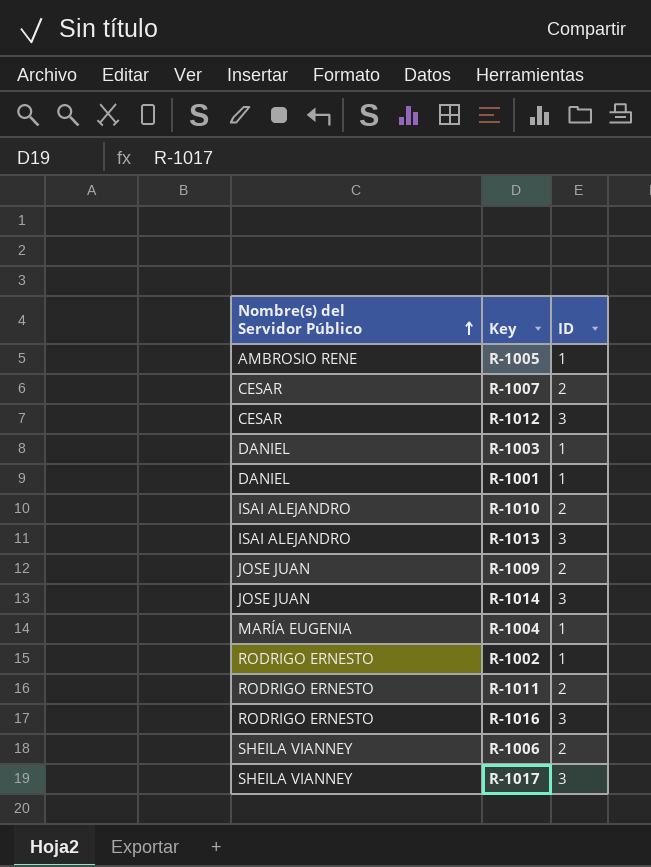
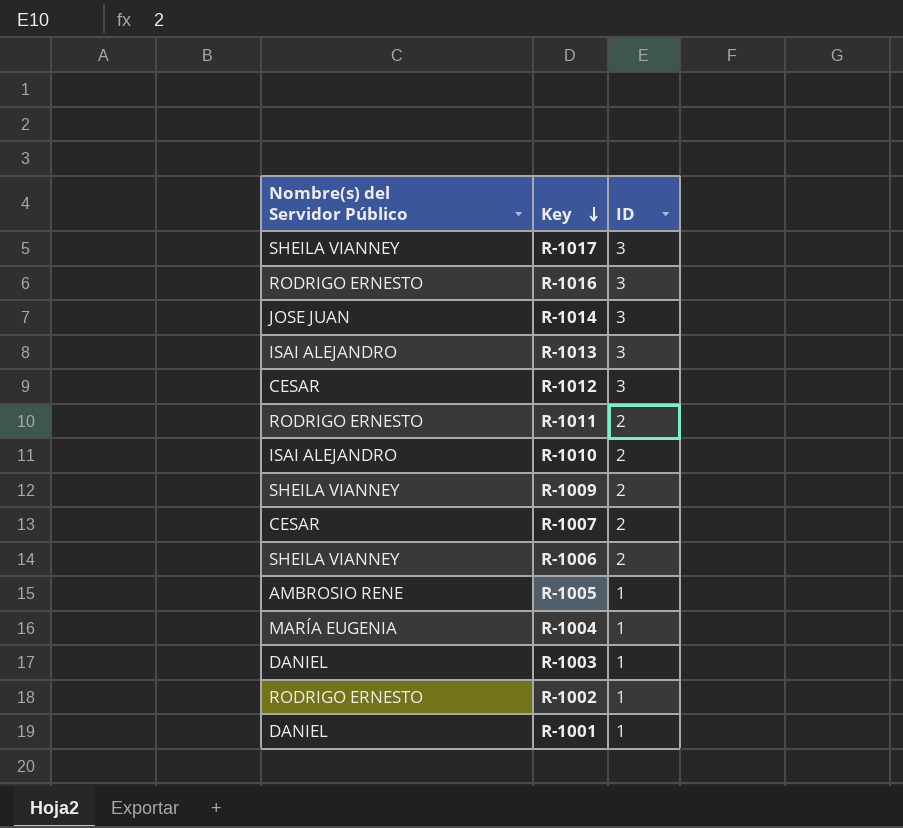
row order: Nombre(s) del Servidor Público ascending -> Key descending
R-1009 | Nombre(s) del Servidor Público: JOSE JUAN -> SHEILA VIANNEY

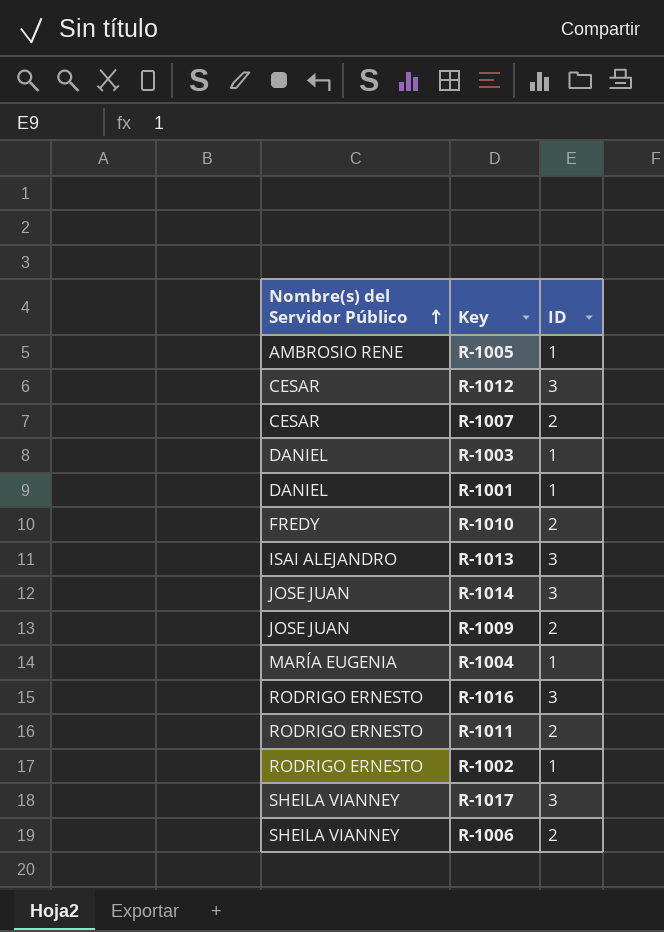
row order: Key descending -> Nombre(s) del Servidor Público ascending
R-1010 | Nombre(s) del Servidor Público: ISAI ALEJANDRO -> FREDY
R-1009 | Nombre(s) del Servidor Público: SHEILA VIANNEY -> JOSE JUAN

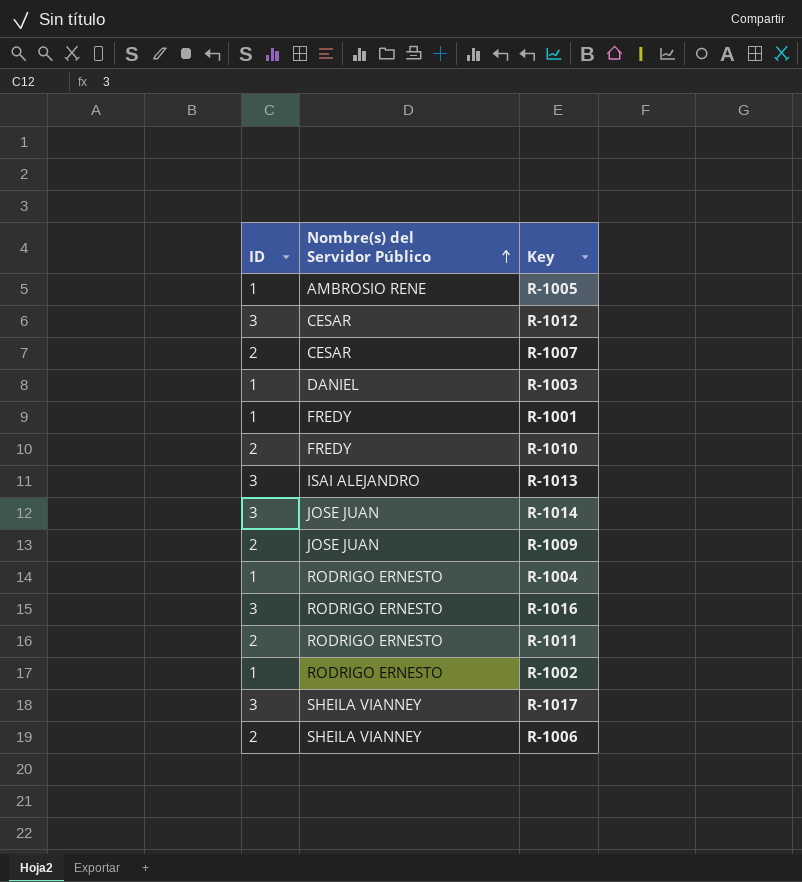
column ID | position: 3 -> 1
R-1001 | Nombre(s) del Servidor Público: DANIEL -> FREDY
R-1004 | Nombre(s) del Servidor Público: MARÍA EUGENIA -> RODRIGO ERNESTO

